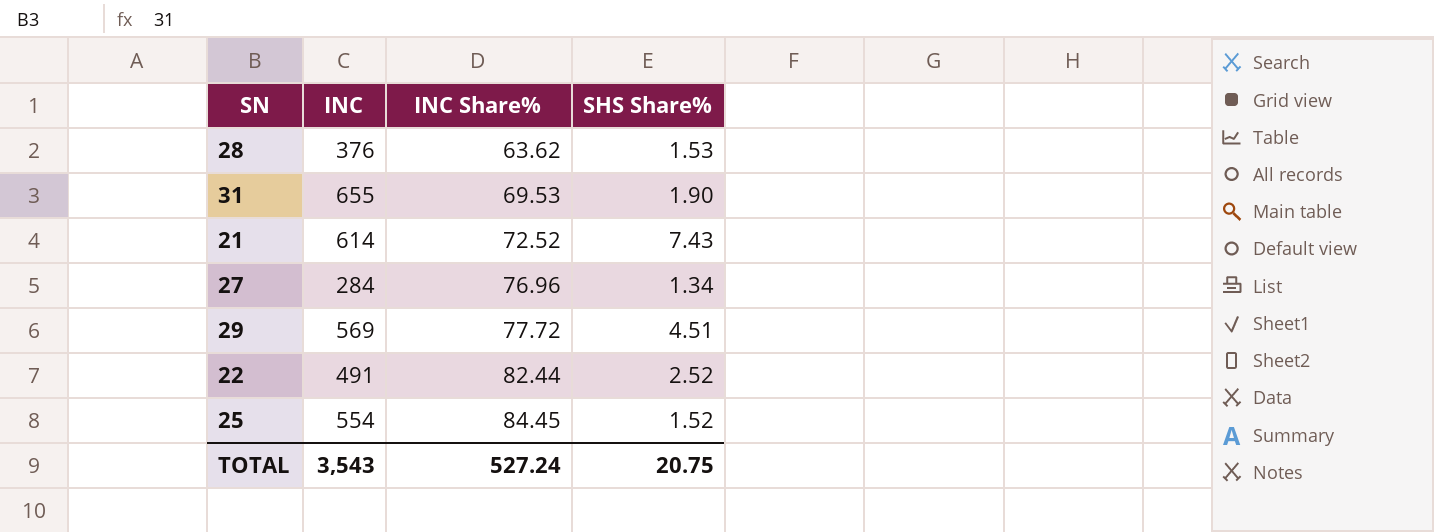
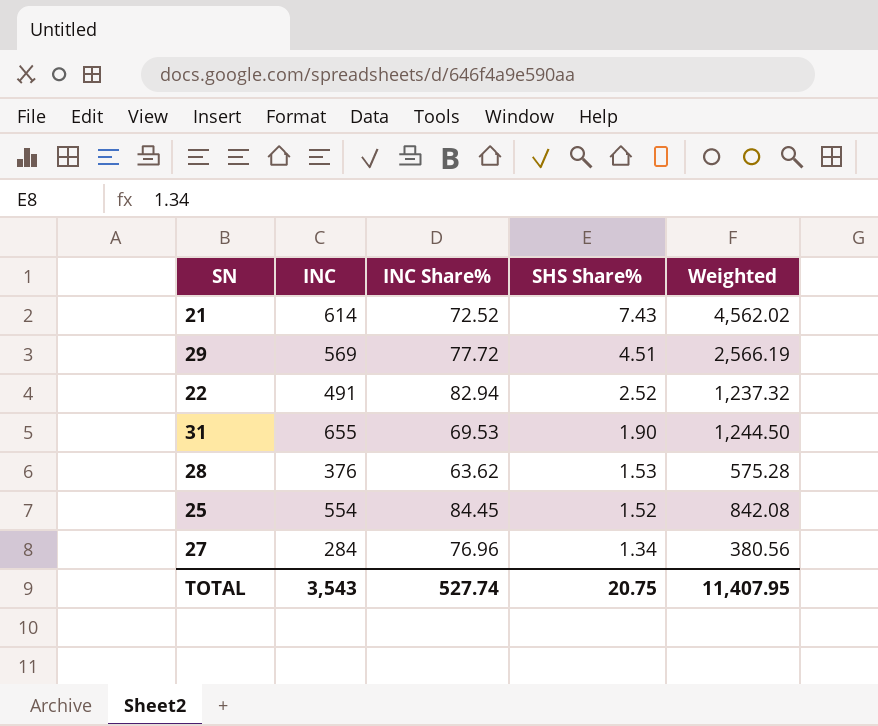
row order: INC Share% ascending -> SHS Share% descending
column Weighted | formula: none -> [INC] * [SHS Share%]
22 | INC Share%: 82.44 -> 82.94
TOTAL | INC Share%: 527.24 -> 527.74

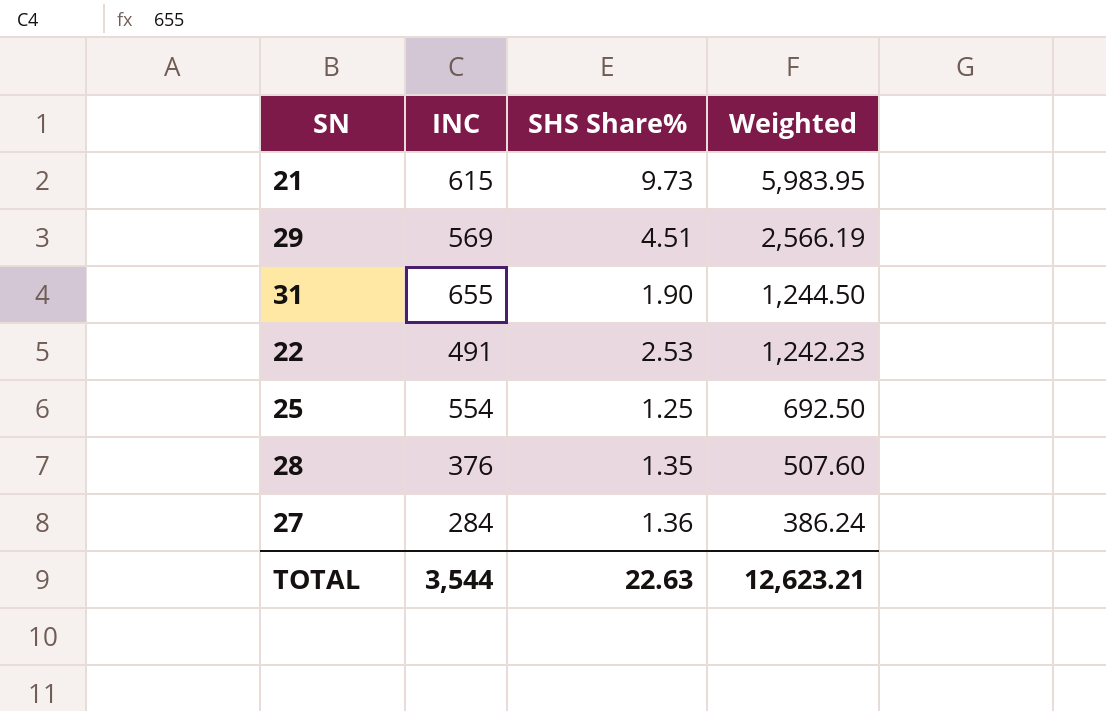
row order: SHS Share% descending -> Weighted descending
column INC Share% | position: 3 -> none
21 | INC: 614 -> 615
21 | SHS Share%: 7.43 -> 9.73
21 | Weighted: 4,562.02 -> 5,983.95
22 | SHS Share%: 2.52 -> 2.53
22 | Weighted: 1,237.32 -> 1,242.23
25 | SHS Share%: 1.52 -> 1.25
25 | Weighted: 842.08 -> 692.50
28 | SHS Share%: 1.53 -> 1.35
28 | Weighted: 575.28 -> 507.60
27 | SHS Share%: 1.34 -> 1.36
27 | Weighted: 380.56 -> 386.24
TOTAL | INC: 3,543 -> 3,544
TOTAL | SHS Share%: 20.75 -> 22.63
TOTAL | Weighted: 11,407.95 -> 12,623.21

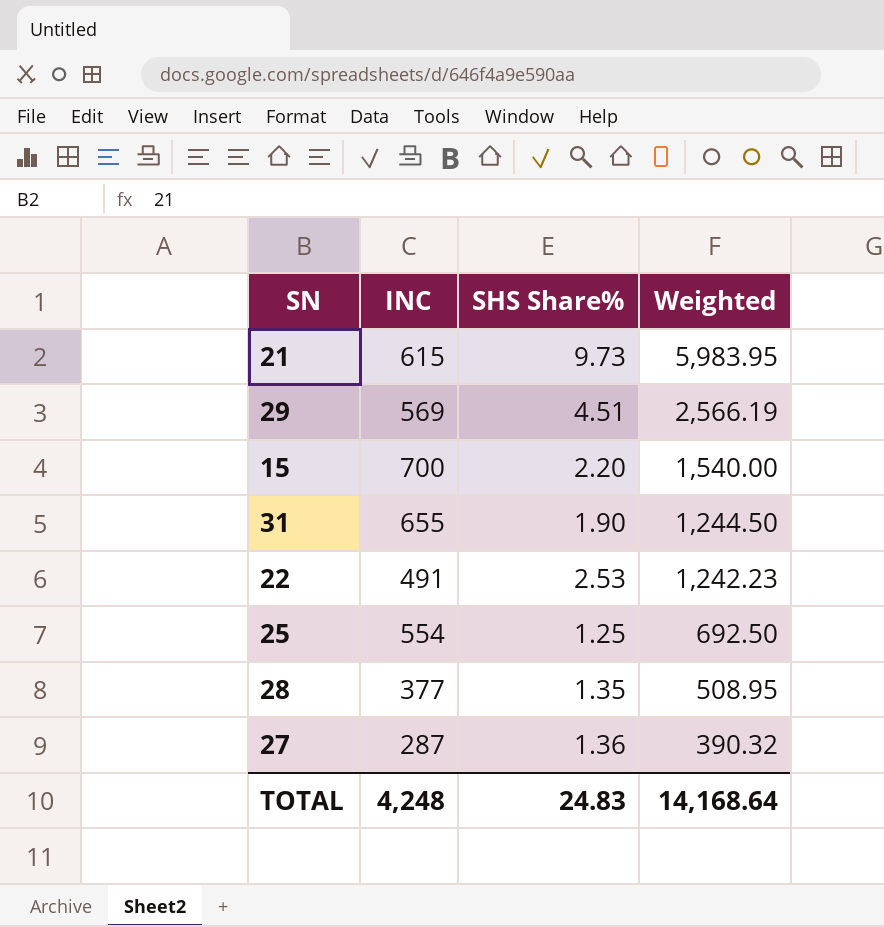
row 15: none -> 700 | 2.20 | 1,540.00
28 | INC: 376 -> 377
28 | Weighted: 507.60 -> 508.95
27 | INC: 284 -> 287
27 | Weighted: 386.24 -> 390.32
TOTAL | INC: 3,544 -> 4,248
TOTAL | SHS Share%: 22.63 -> 24.83
TOTAL | Weighted: 12,623.21 -> 14,168.64

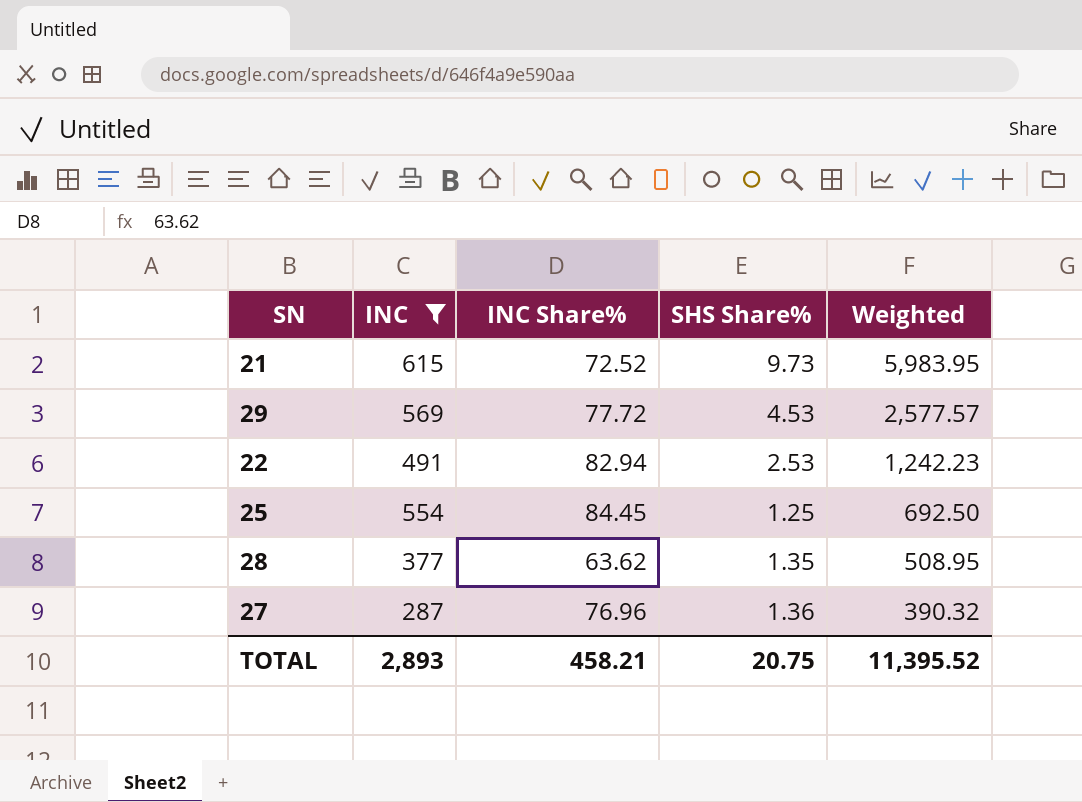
filter: none -> INC <= 615
column INC Share% | position: none -> 3
29 | SHS Share%: 4.51 -> 4.53
29 | Weighted: 2,566.19 -> 2,577.57
TOTAL | INC: 4,248 -> 2,893
TOTAL | SHS Share%: 24.83 -> 20.75
TOTAL | Weighted: 14,168.64 -> 11,395.52

